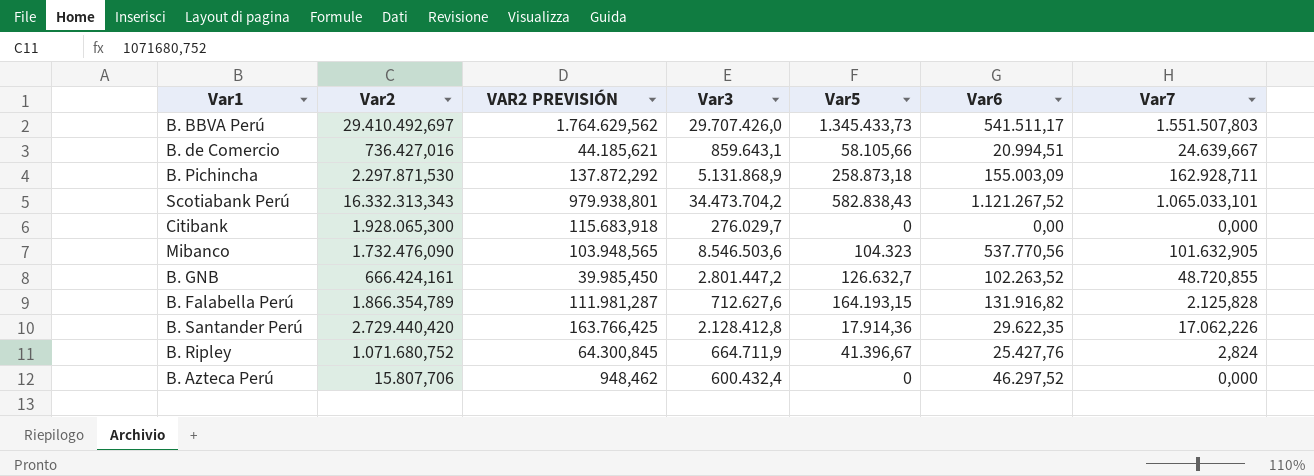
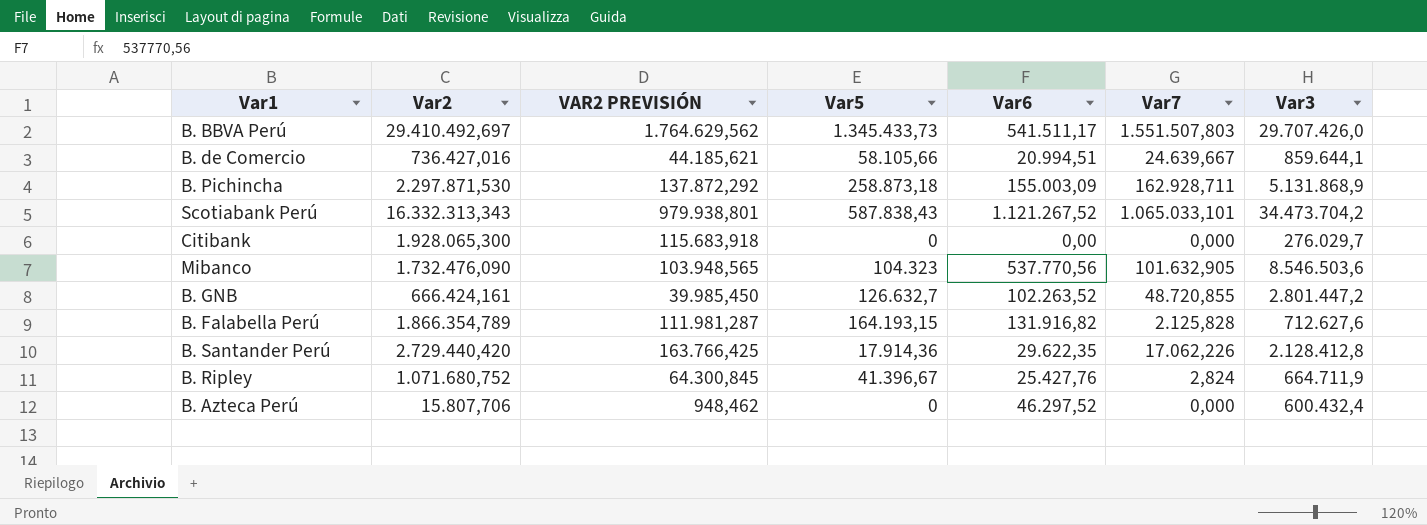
column Var3 | position: 4 -> 7
B. de Comercio | Var3: 859.643,1 -> 859.644,1
Scotiabank Perú | Var5: 582.838,43 -> 587.838,43

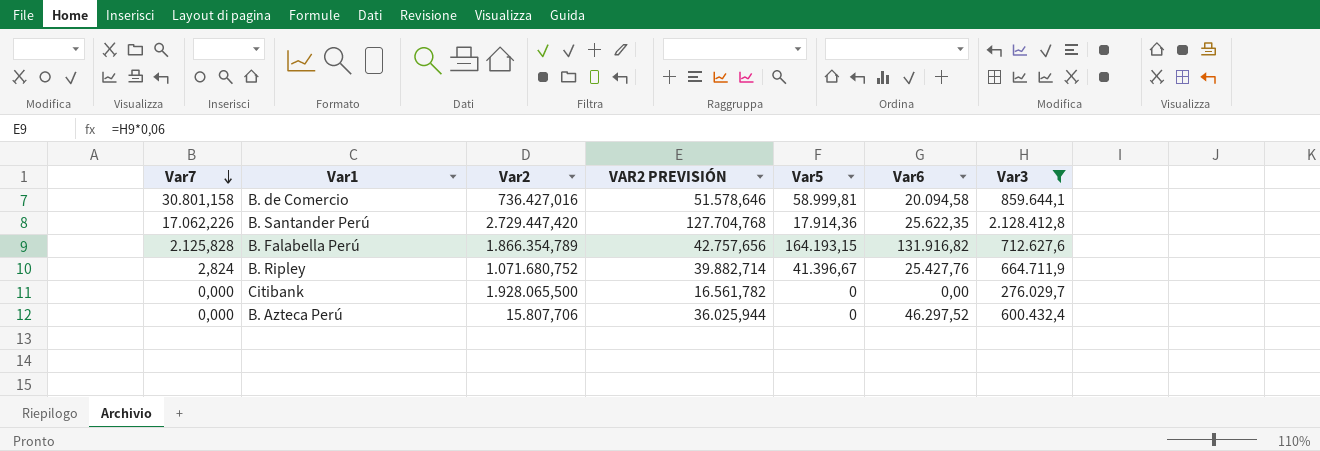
filter: none -> Var3 <= 2.128.412,8
row order: none -> Var7 descending
column Var7 | position: 6 -> 1
column VAR2 PREVISIÓN | formula: [Var2] * 0,06 -> [Var3] * 0,06
B. de Comercio | Var7: 24.639,667 -> 30.801,158
B. de Comercio | Var5: 58.105,66 -> 58.999,81
B. de Comercio | Var6: 20.994,51 -> 20.094,58
B. Santander Perú | Var2: 2.729.440,420 -> 2.729.447,420
B. Santander Perú | Var6: 29.622,35 -> 25.622,35
Citibank | Var2: 1.928.065,300 -> 1.928.065,500

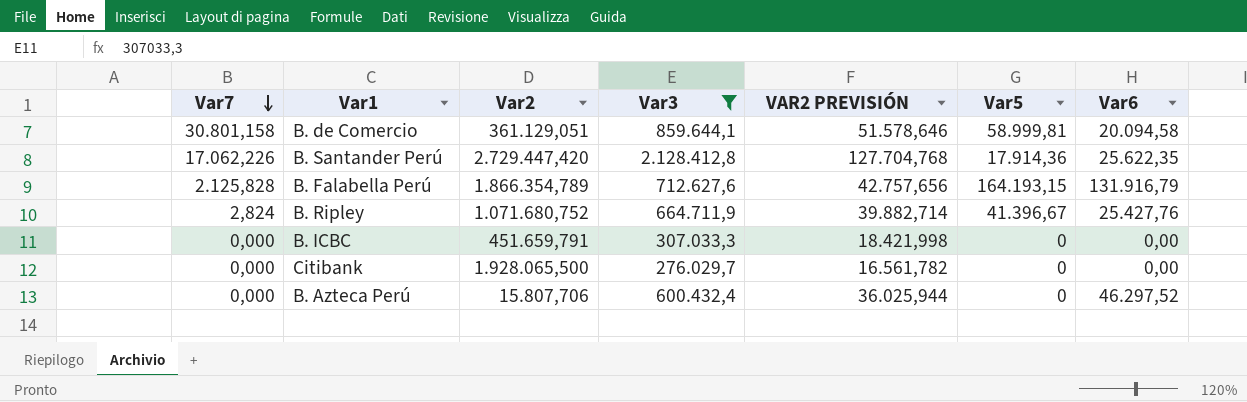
column Var3 | position: 7 -> 4
B. de Comercio | Var2: 736.427,016 -> 361.129,051
B. Falabella Perú | Var6: 131.916,82 -> 131.916,79
row B. ICBC: none -> 0,000 | 451.659,791 | 307.033,3 | 18.421,998 | 0 | 0,00

